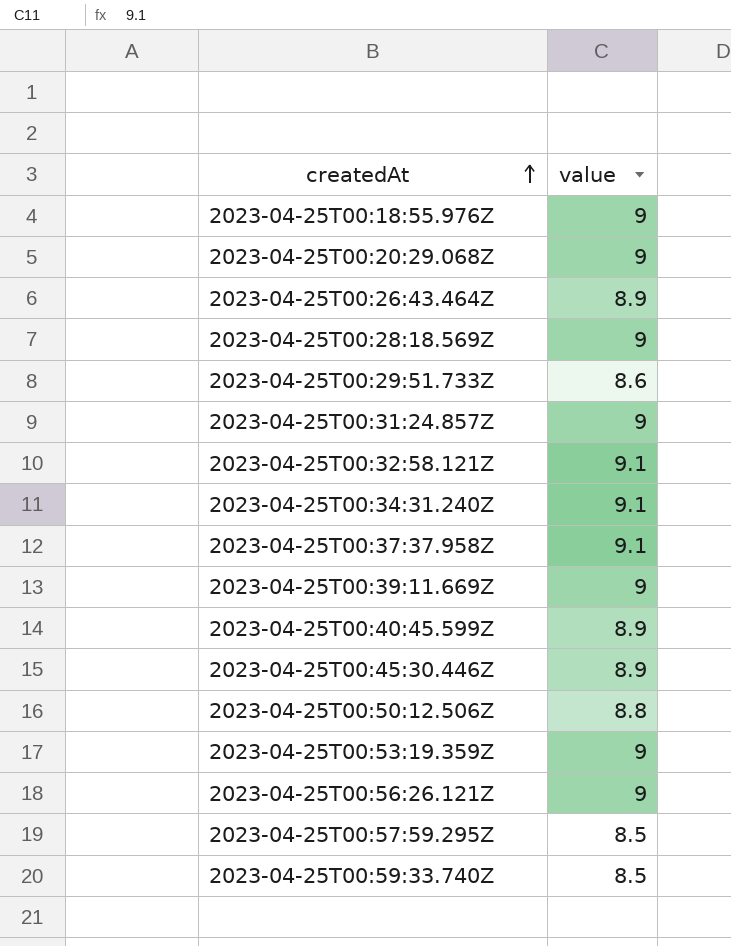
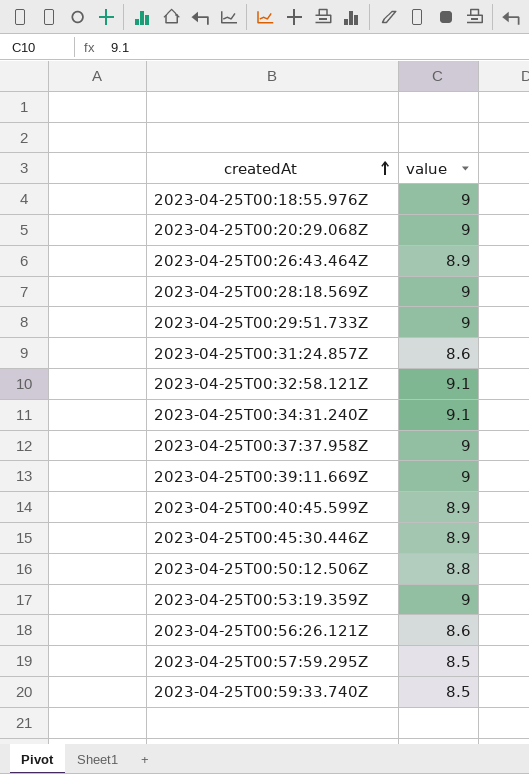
2023-04-25T00:29:51.733Z | value: 8.6 -> 9
2023-04-25T00:31:24.857Z | value: 9 -> 8.6
2023-04-25T00:37:37.958Z | value: 9.1 -> 9
2023-04-25T00:56:26.121Z | value: 9 -> 8.6

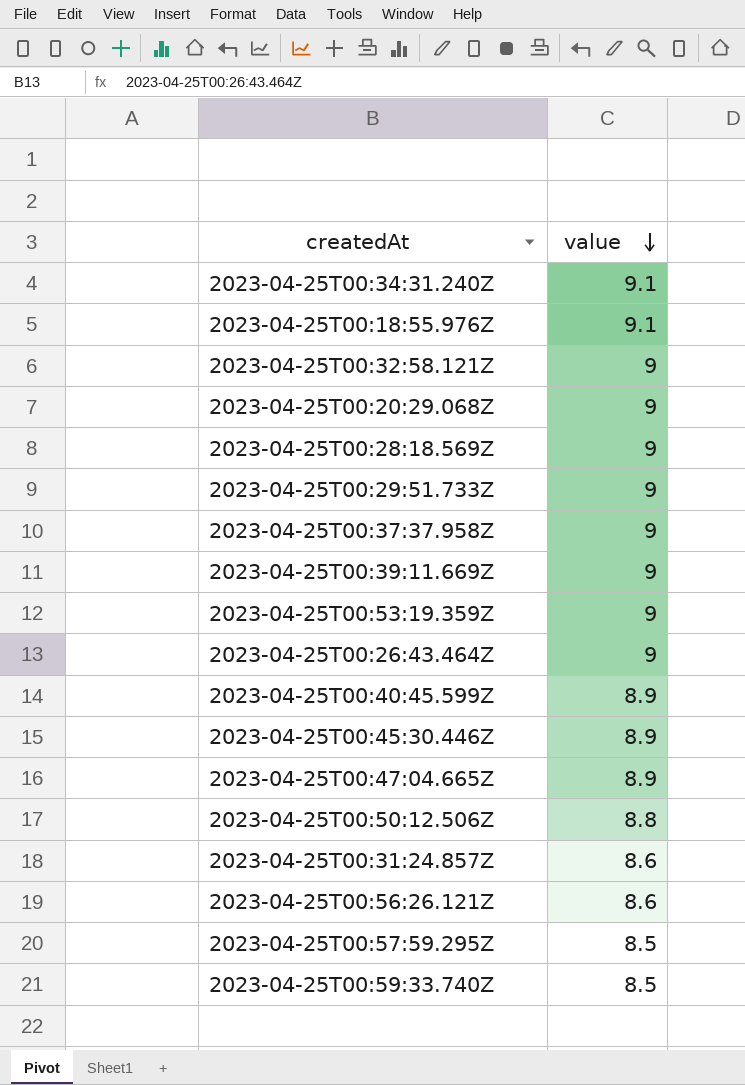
row order: createdAt ascending -> value descending
2023-04-25T00:18:55.976Z | value: 9 -> 9.1
2023-04-25T00:32:58.121Z | value: 9.1 -> 9
2023-04-25T00:26:43.464Z | value: 8.9 -> 9
row 2023-04-25T00:47:04.665Z: none -> 8.9

